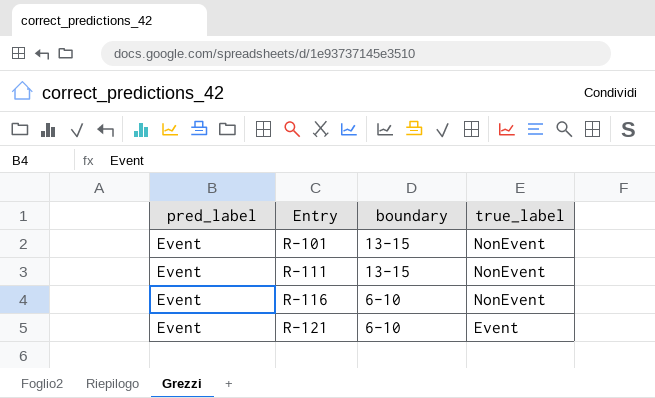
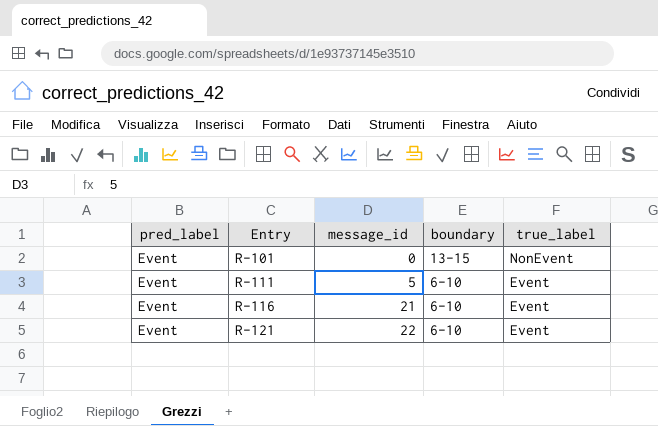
column message_id | position: none -> 3
R-111 | boundary: 13-15 -> 6-10
R-111 | true_label: NonEvent -> Event
R-116 | true_label: NonEvent -> Event

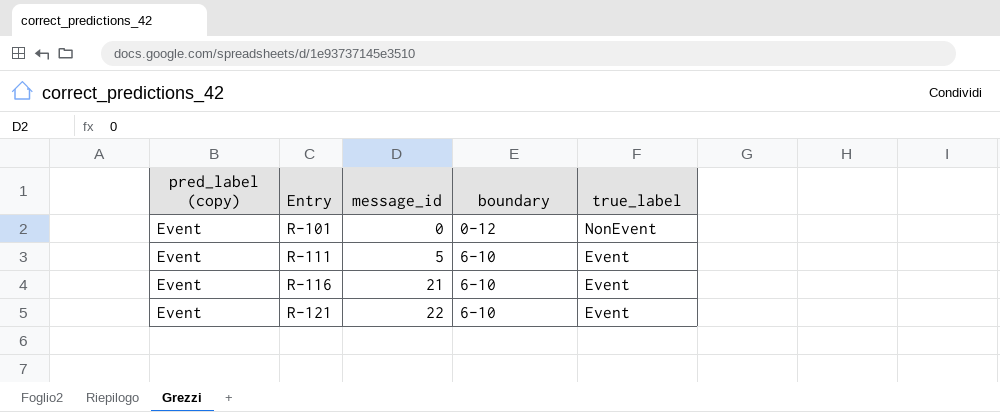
column name: pred_label -> pred_label (copy)
R-101 | boundary: 13-15 -> 0-12

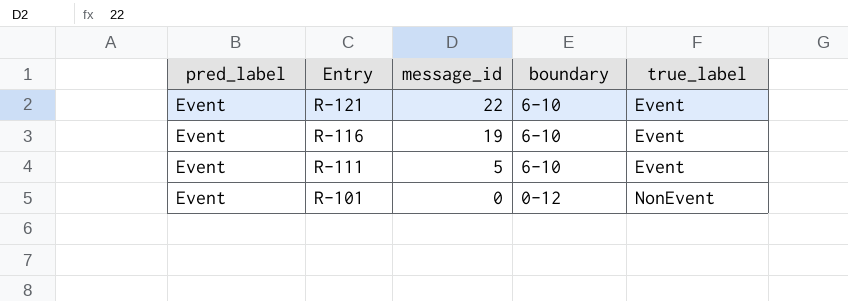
row order: Entry ascending -> Entry descending
column name: pred_label (copy) -> pred_label
R-116 | message_id: 21 -> 19

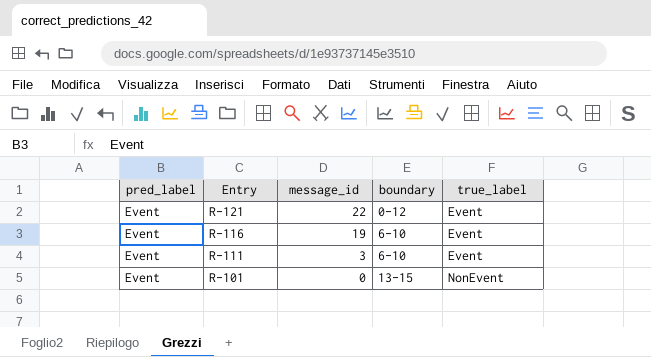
R-121 | boundary: 6-10 -> 0-12
R-111 | message_id: 5 -> 3
R-101 | boundary: 0-12 -> 13-15

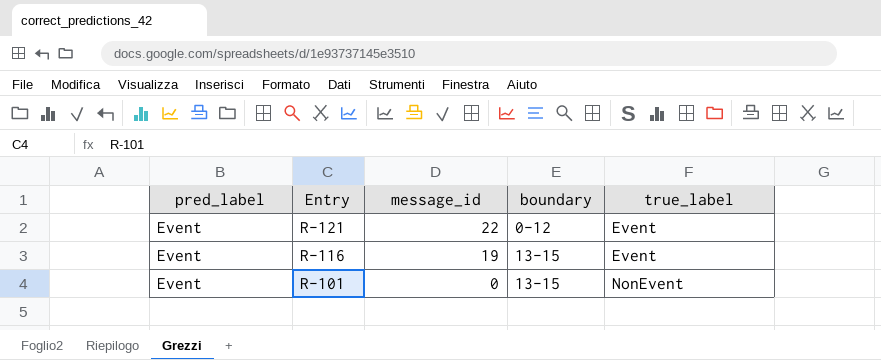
row R-111: Event | 3 | 6-10 | Event -> none
R-116 | boundary: 6-10 -> 13-15

